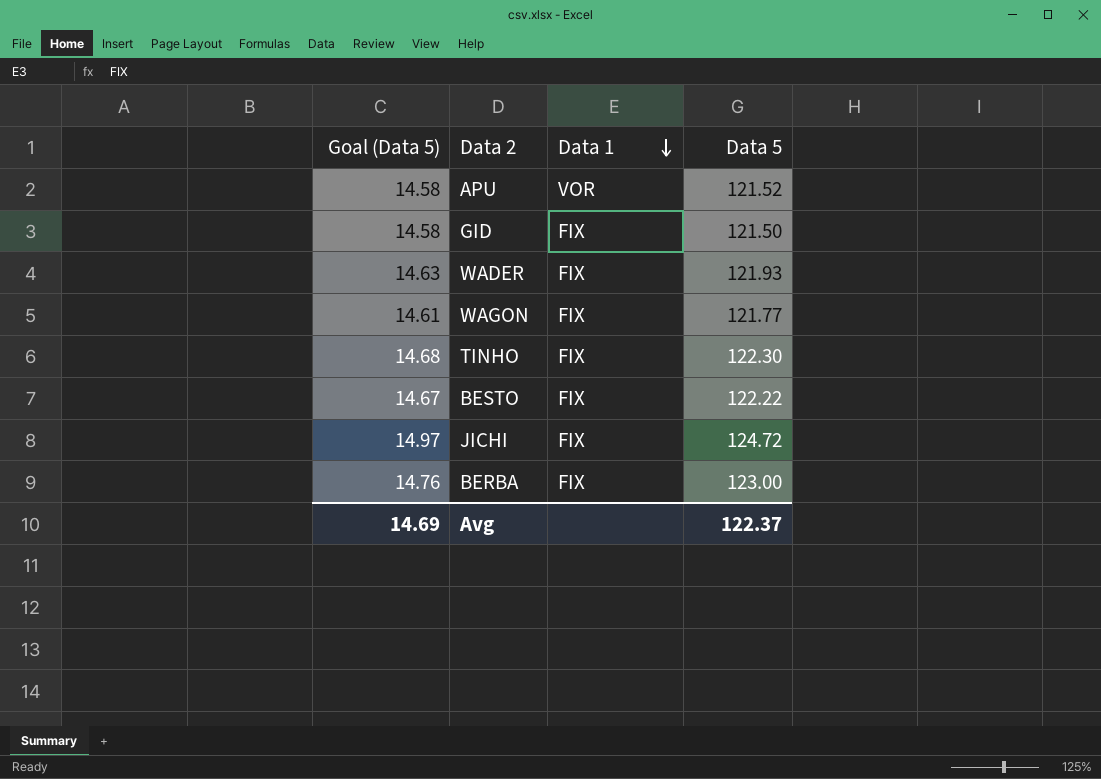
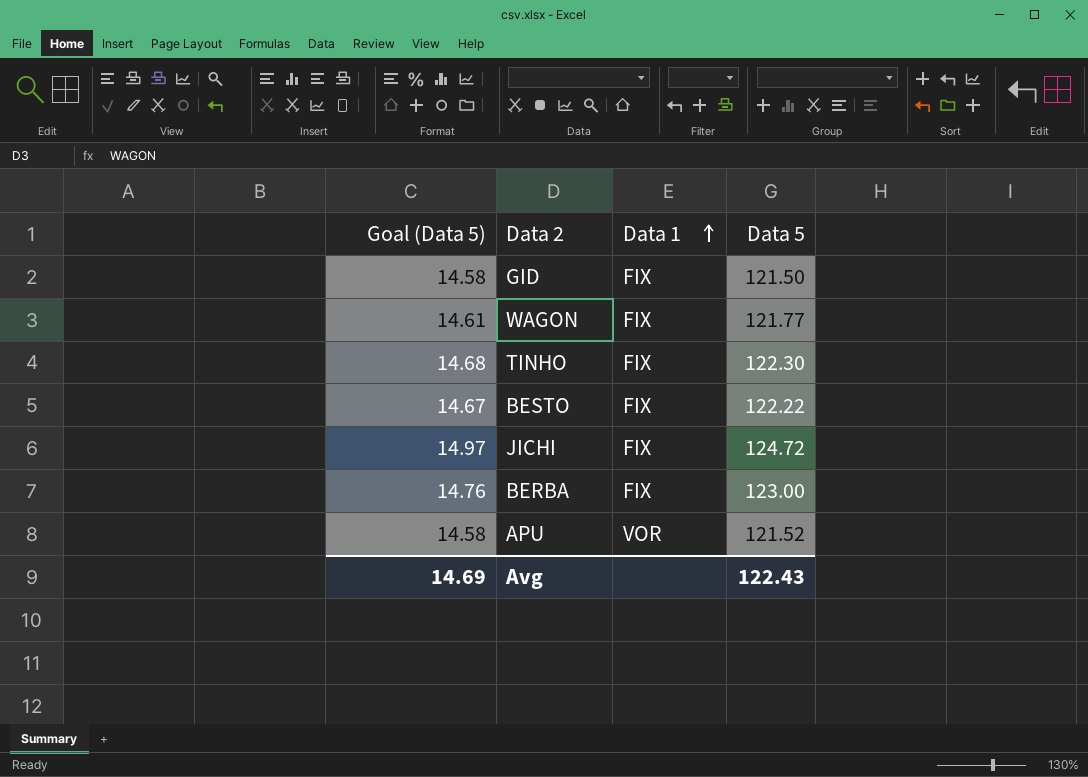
row order: Data 1 descending -> Data 1 ascending
row WADER: 14.63 | FIX | 121.93 -> none
Avg | Data 5: 122.37 -> 122.43

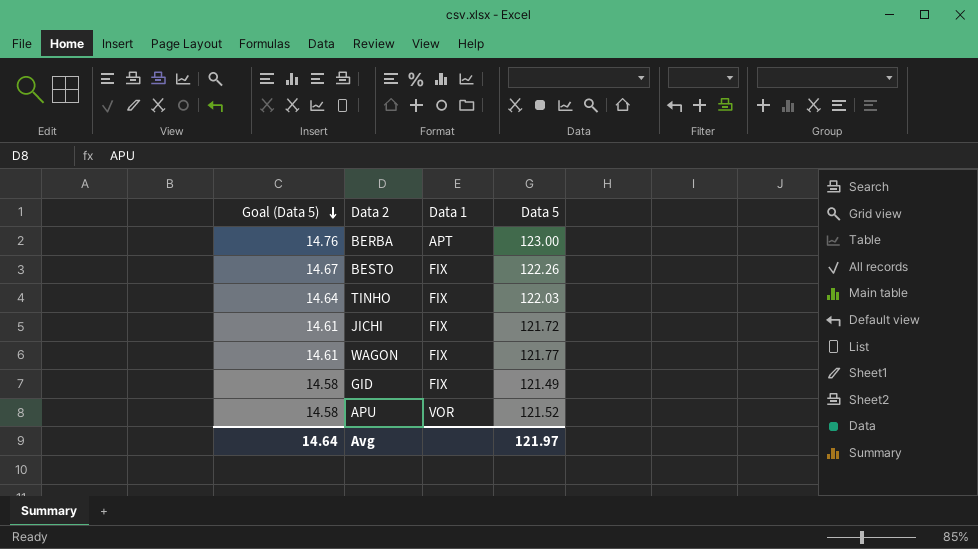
row order: Data 1 ascending -> Goal (Data 5) descending
BERBA | Data 1: FIX -> APT
BESTO | Data 5: 122.22 -> 122.26
TINHO | Goal (Data 5): 14.68 -> 14.64
TINHO | Data 5: 122.30 -> 122.03
JICHI | Goal (Data 5): 14.97 -> 14.61
JICHI | Data 5: 124.72 -> 121.72
GID | Data 5: 121.50 -> 121.49
Avg | Goal (Data 5): 14.69 -> 14.64
Avg | Data 5: 122.43 -> 121.97

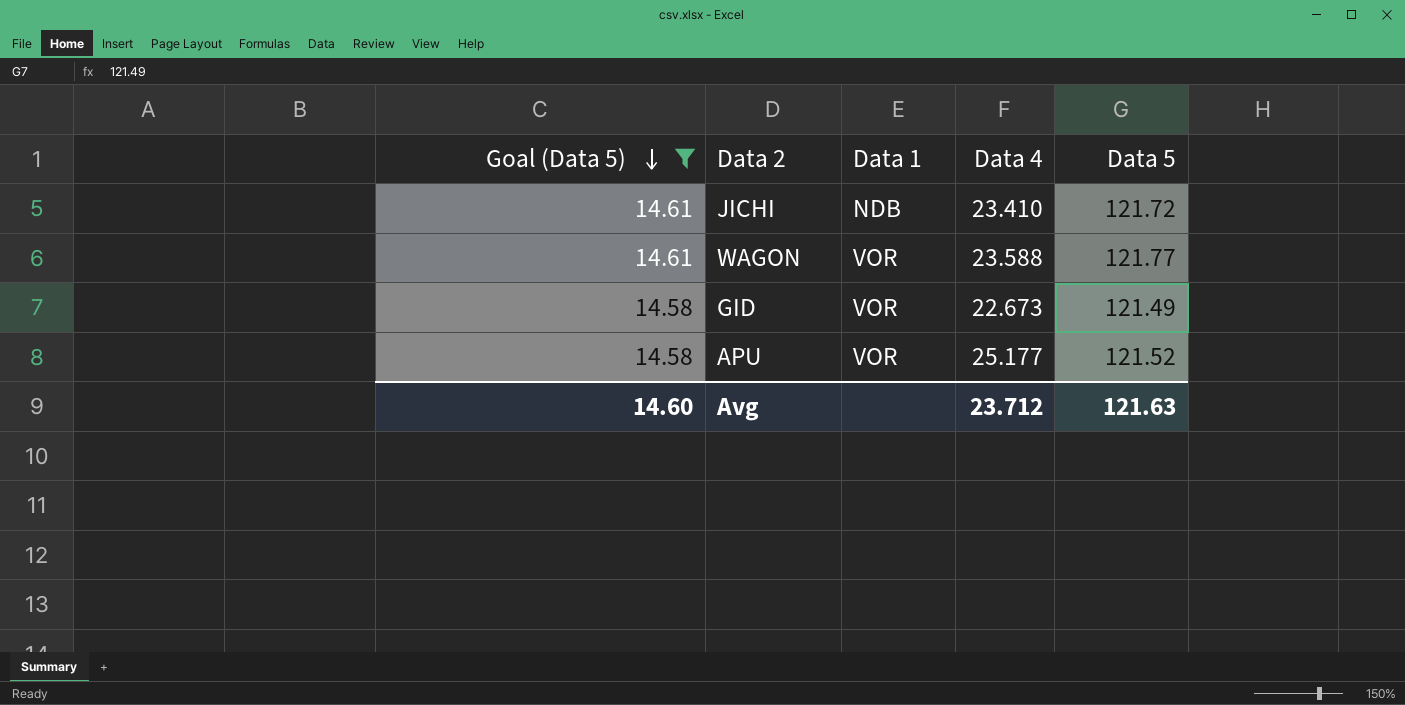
filter: none -> Goal (Data 5) <= 14.61
column Data 4 | position: none -> 4
JICHI | Data 1: FIX -> NDB
WAGON | Data 1: FIX -> VOR
GID | Data 1: FIX -> VOR
Avg | Goal (Data 5): 14.64 -> 14.60
Avg | Data 5: 121.97 -> 121.63

